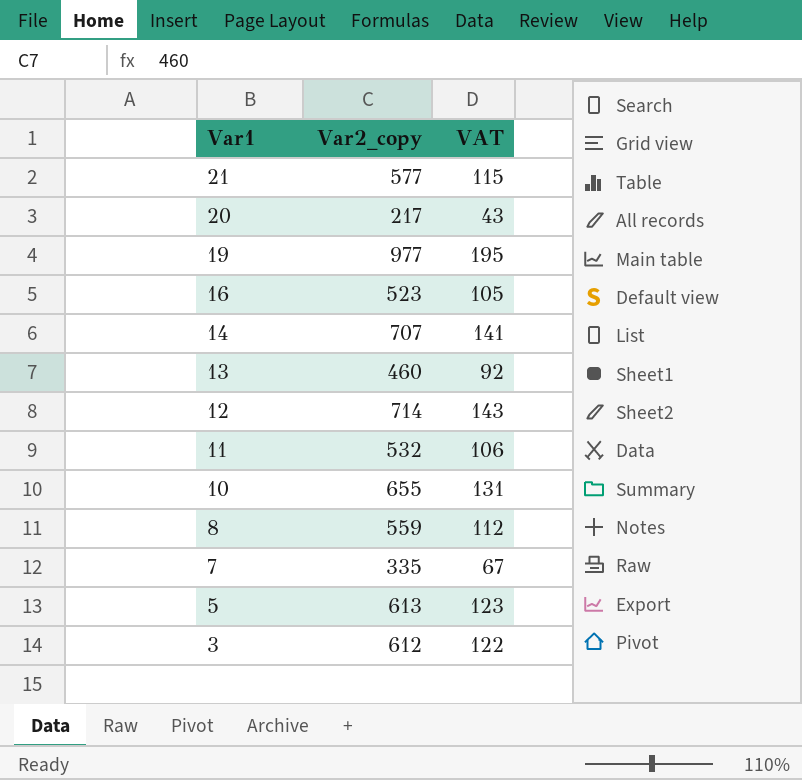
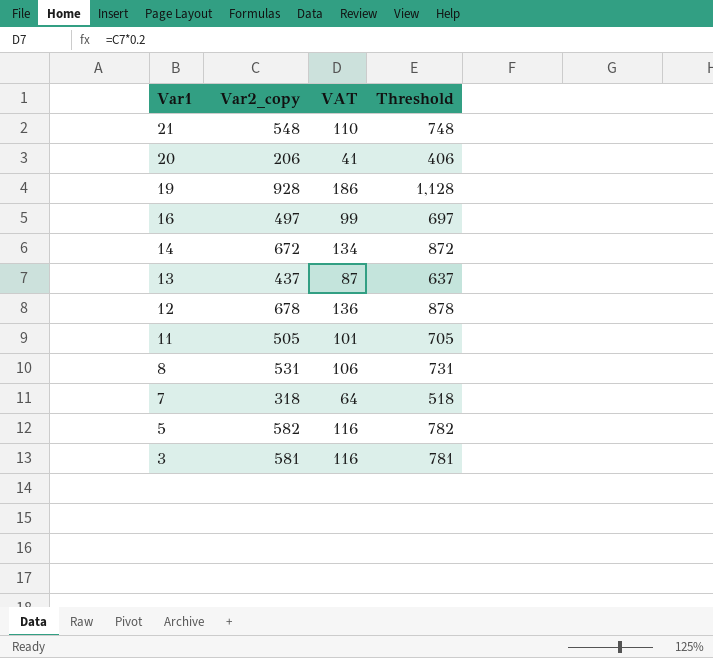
column Threshold | formula: none -> [Var2_copy] + 200
row 10: 655 | 131 -> none
21 | Var2_copy: 577 -> 548
21 | VAT: 115 -> 110
20 | Var2_copy: 217 -> 206
20 | VAT: 43 -> 41
19 | Var2_copy: 977 -> 928
19 | VAT: 195 -> 186
16 | Var2_copy: 523 -> 497
16 | VAT: 105 -> 99
14 | Var2_copy: 707 -> 672
14 | VAT: 141 -> 134
13 | Var2_copy: 460 -> 437
13 | VAT: 92 -> 87
12 | Var2_copy: 714 -> 678
12 | VAT: 143 -> 136
11 | Var2_copy: 532 -> 505
11 | VAT: 106 -> 101
8 | Var2_copy: 559 -> 531
8 | VAT: 112 -> 106
7 | Var2_copy: 335 -> 318
7 | VAT: 67 -> 64
5 | Var2_copy: 613 -> 582
5 | VAT: 123 -> 116
3 | Var2_copy: 612 -> 581
3 | VAT: 122 -> 116

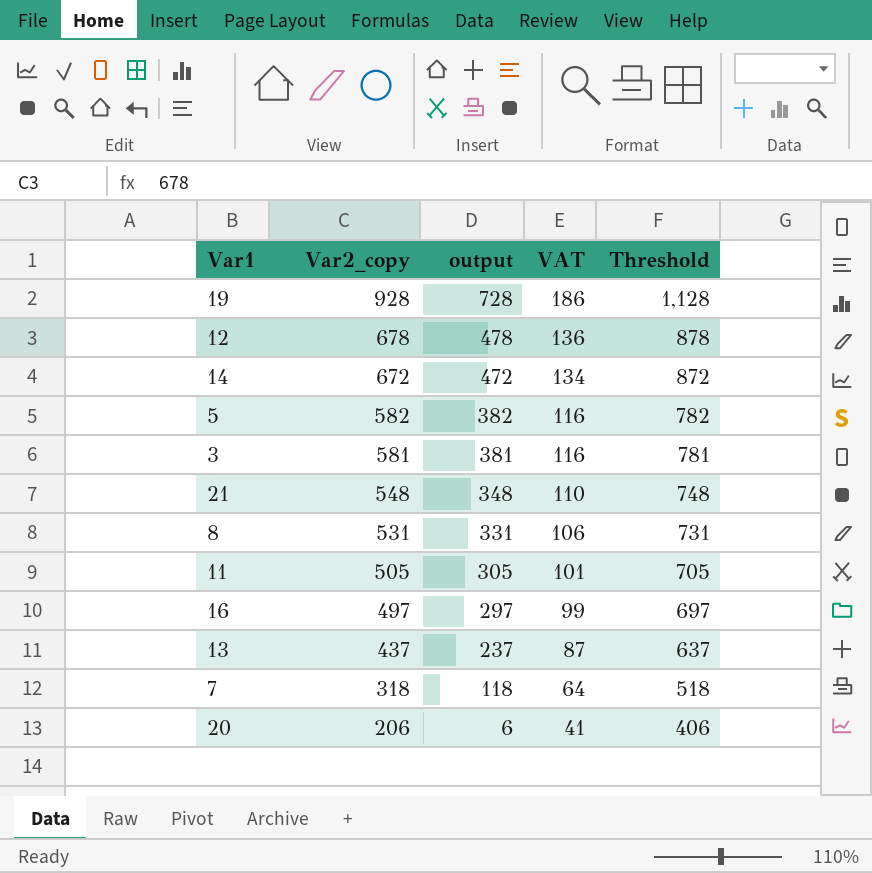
row order: Var1 descending -> Var2_copy descending
column output | formula: none -> [Var2_copy] - 200

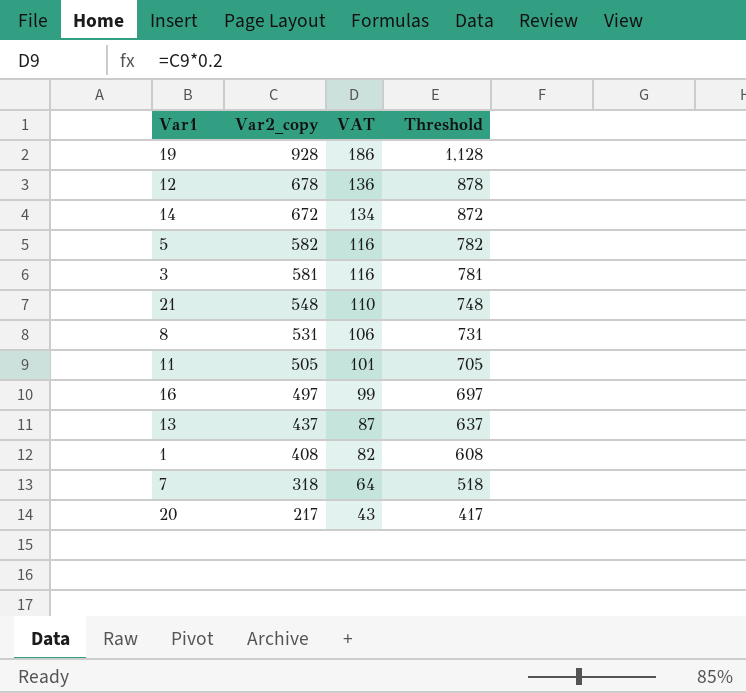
column output | formula: [Var2_copy] - 200 -> none
row 1: none -> 408 | 82 | 608
20 | Var2_copy: 206 -> 217
20 | VAT: 41 -> 43
20 | Threshold: 406 -> 417

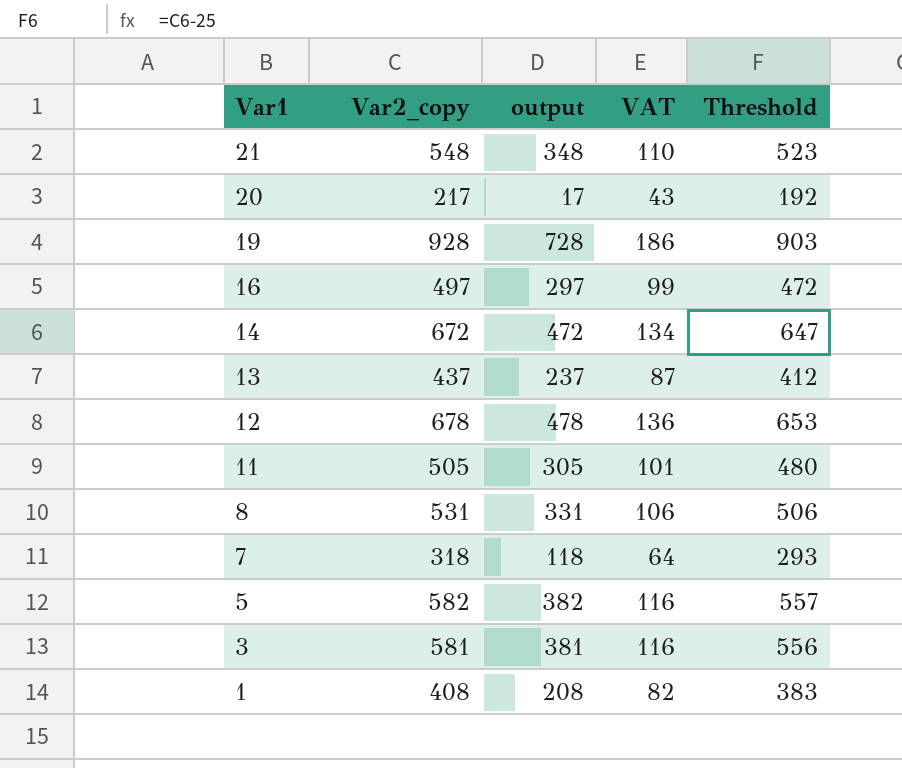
row order: Var2_copy descending -> Var1 descending
column output | formula: none -> [Var2_copy] - 200
column Threshold | formula: [Var2_copy] + 200 -> [Var2_copy] - 25

